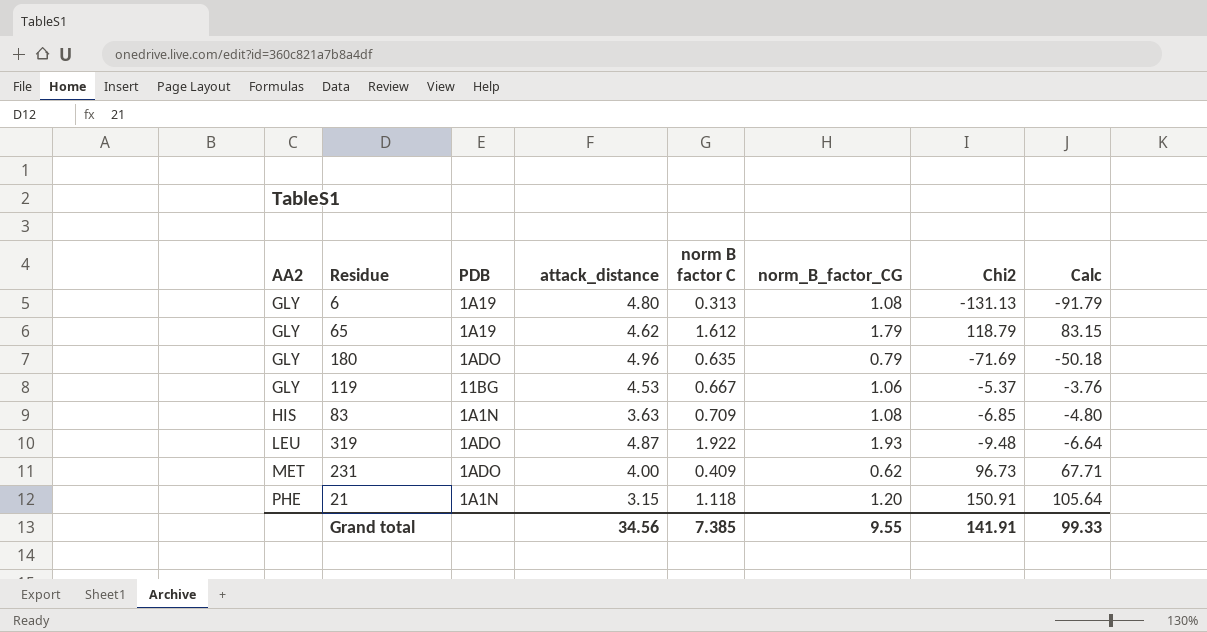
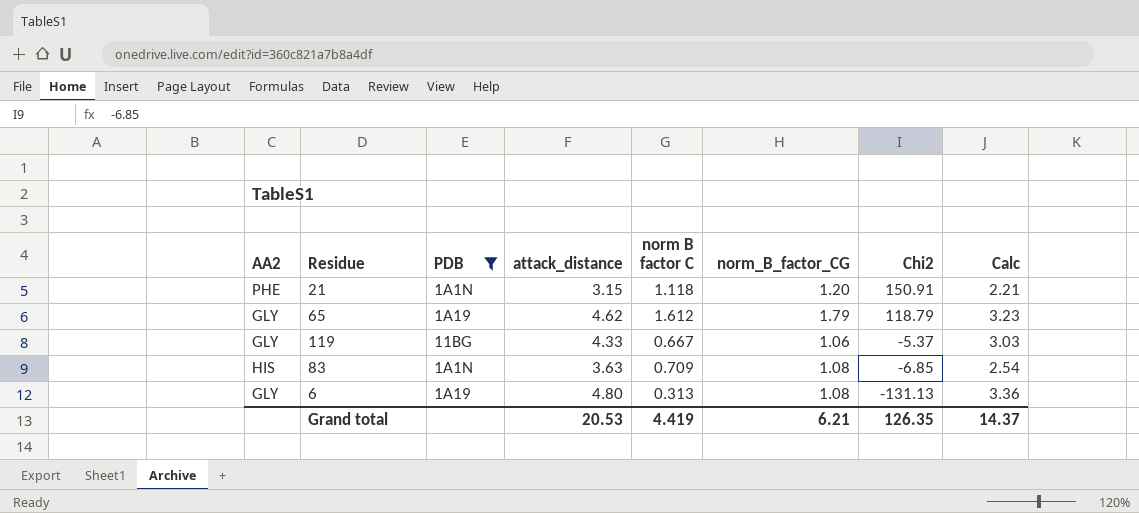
filter: none -> PDB != 1ADO
row order: AA2 ascending -> Chi2 descending
column Calc | formula: [Chi2] * 0.7 -> [attack_distance] * 0.7
119 | attack_distance: 4.53 -> 4.33
Grand total | attack_distance: 34.56 -> 20.53
Grand total | norm B factor C: 7.385 -> 4.419
Grand total | norm_B_factor_CG: 9.55 -> 6.21
Grand total | Chi2: 141.91 -> 126.35
Grand total | Calc: 99.33 -> 14.37

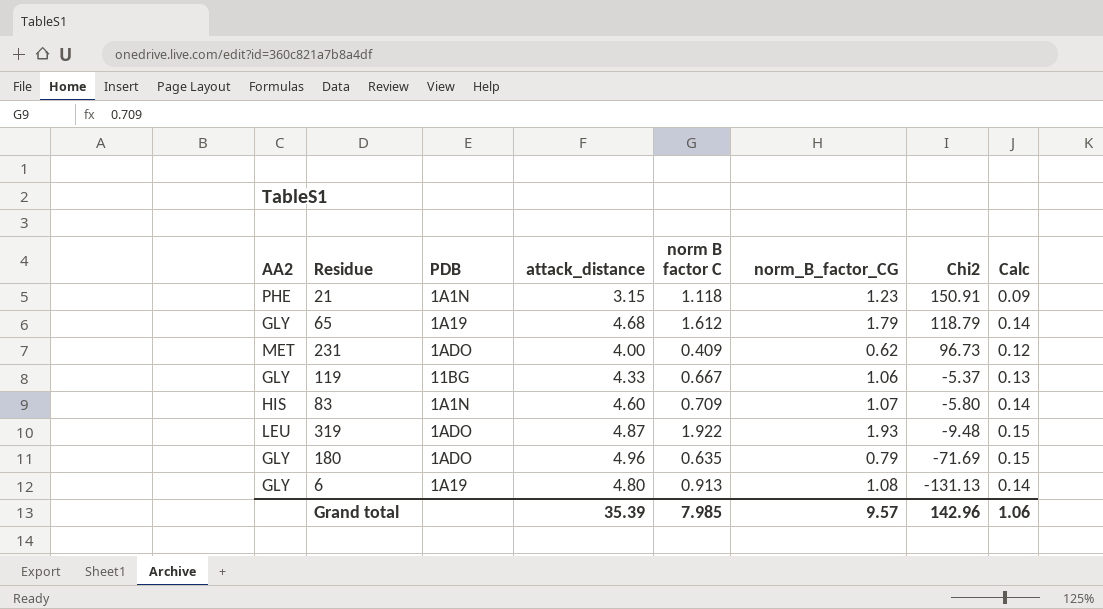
filter: PDB != 1ADO -> none
column Calc | formula: [attack_distance] * 0.7 -> [attack_distance] * 0.03
21 | norm_B_factor_CG: 1.20 -> 1.23
65 | attack_distance: 4.62 -> 4.68
83 | attack_distance: 3.63 -> 4.60
83 | norm_B_factor_CG: 1.08 -> 1.07
83 | Chi2: -6.85 -> -5.80
6 | norm B factor C: 0.313 -> 0.913
Grand total | attack_distance: 20.53 -> 35.39
Grand total | norm B factor C: 4.419 -> 7.985
Grand total | norm_B_factor_CG: 6.21 -> 9.57
Grand total | Chi2: 126.35 -> 142.96
Grand total | Calc: 14.37 -> 1.06

